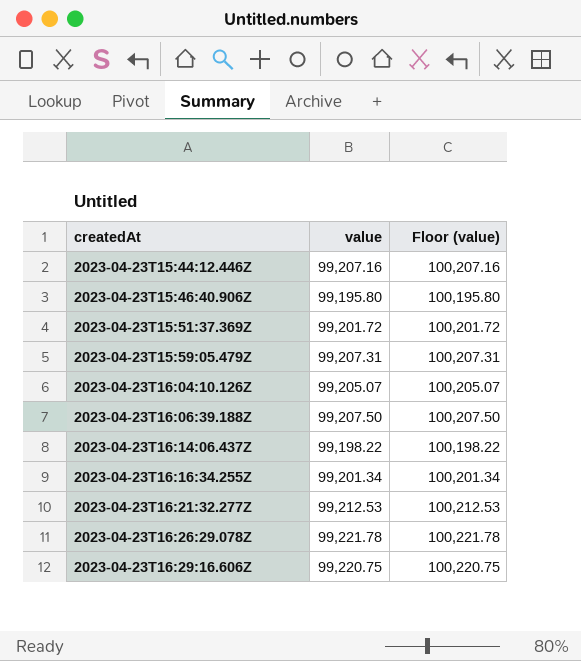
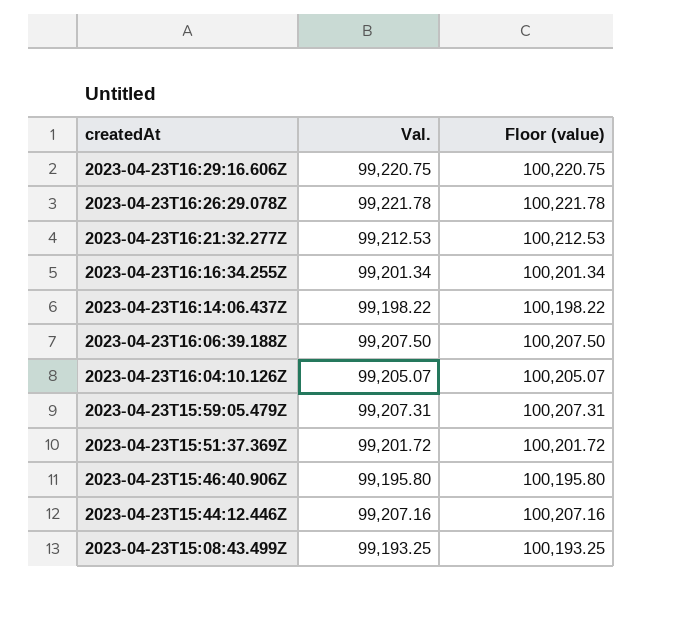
row order: createdAt ascending -> createdAt descending
column name: value -> Val.
row 2023-04-23T15:08:43.499Z: none -> 99,193.25 | 100,193.25

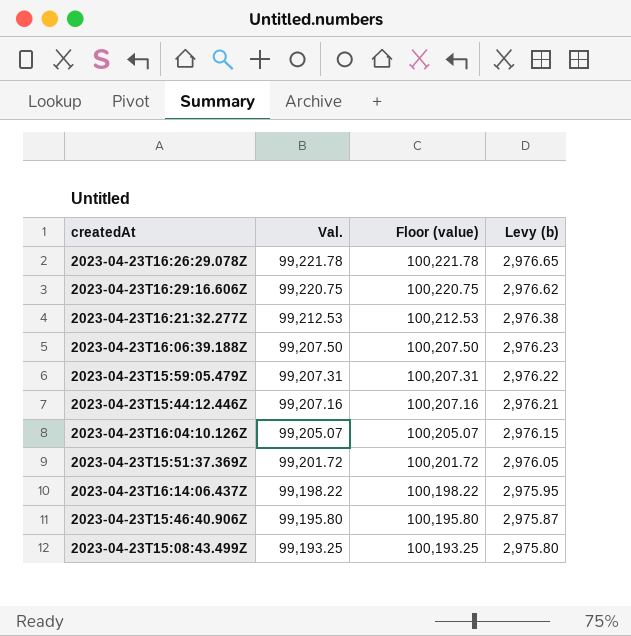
row order: createdAt descending -> Val. descending
column Levy (b) | formula: none -> [Val.] * 0.03
row 2023-04-23T16:16:34.255Z: 99,201.34 | 100,201.34 -> none

